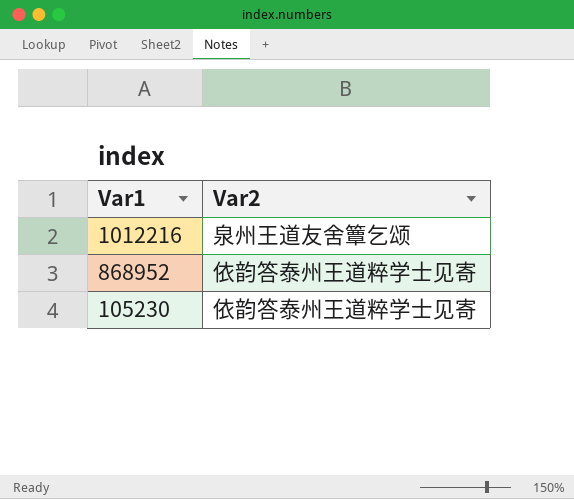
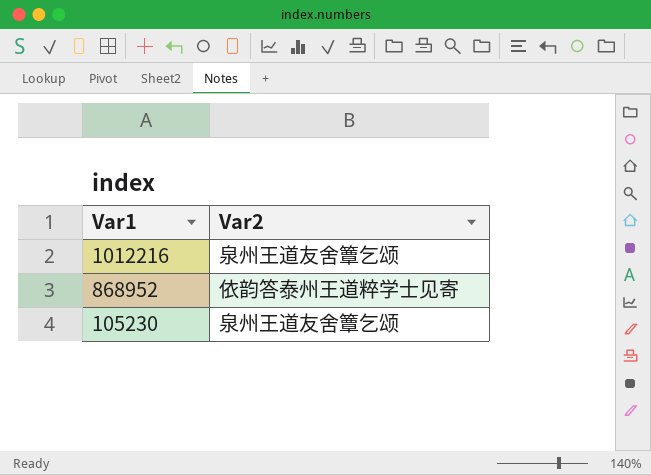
105230 | Var2: 依韵答泰州王道粹学士见寄 -> 泉州王道友舍簟乞颂

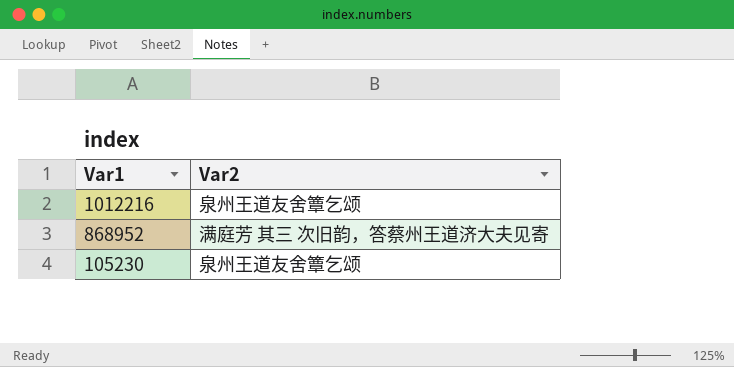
868952 | Var2: 依韵答泰州王道粹学士见寄 -> 满庭芳 其三 次旧韵，答蔡州王道济大夫见寄

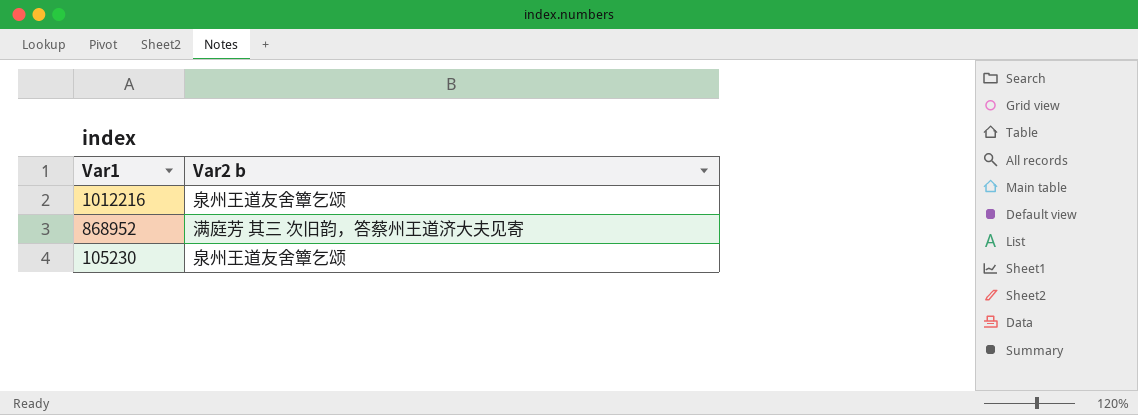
column name: Var2 -> Var2 b

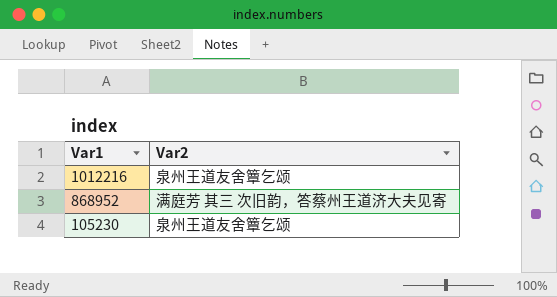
column name: Var2 b -> Var2

